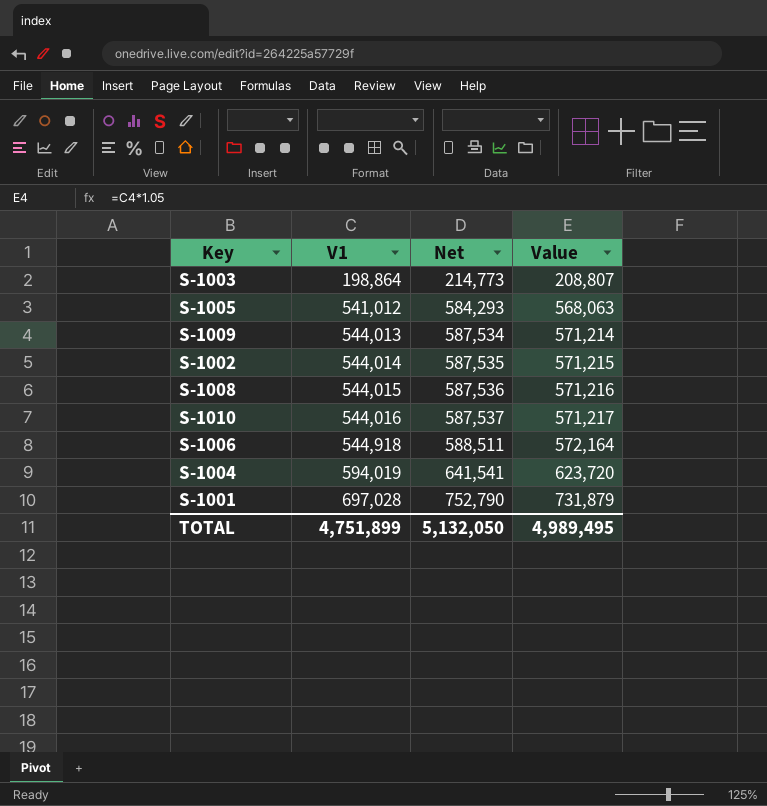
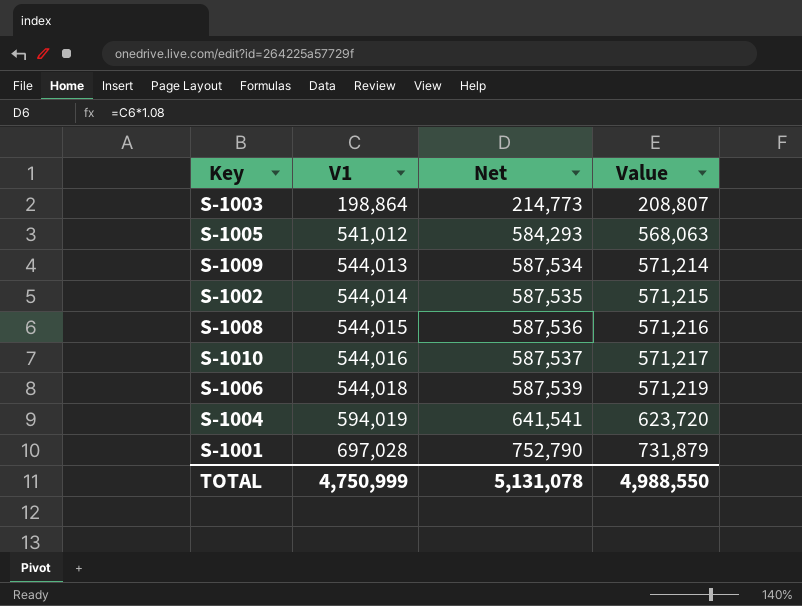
S-1006 | V1: 544,918 -> 544,018
S-1006 | Net: 588,511 -> 587,539
S-1006 | Value: 572,164 -> 571,219
TOTAL | V1: 4,751,899 -> 4,750,999
TOTAL | Net: 5,132,050 -> 5,131,078
TOTAL | Value: 4,989,495 -> 4,988,550

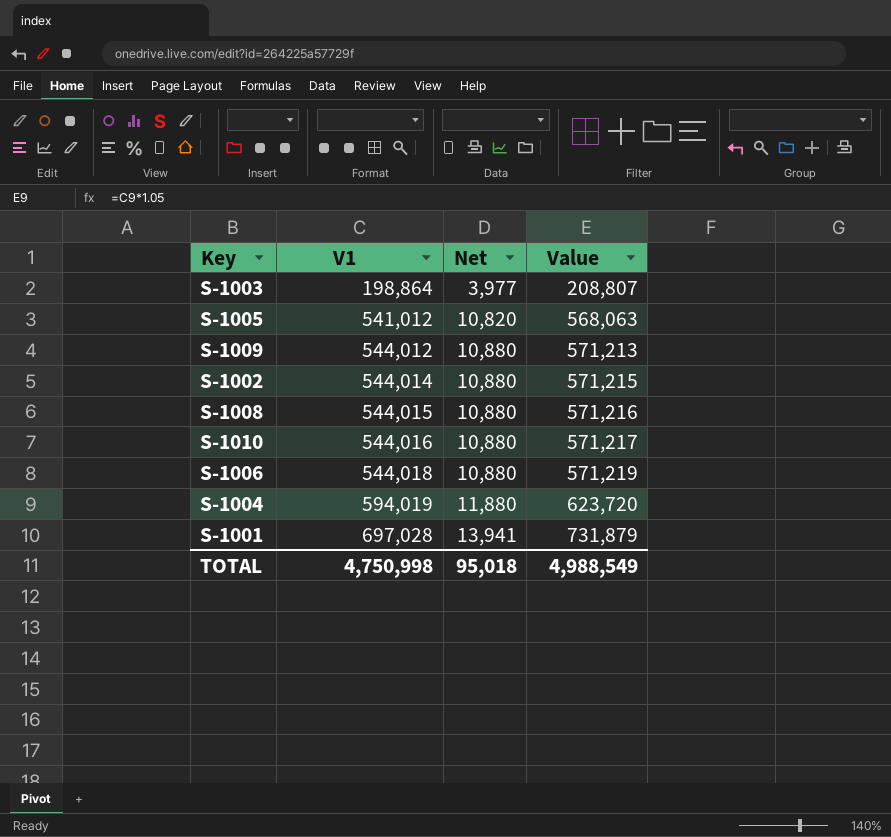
column Net | formula: [V1] * 1.08 -> [V1] * 0.02
S-1009 | V1: 544,013 -> 544,012
S-1009 | Value: 571,214 -> 571,213
TOTAL | V1: 4,750,999 -> 4,750,998
TOTAL | Net: 5,131,078 -> 95,018
TOTAL | Value: 4,988,550 -> 4,988,549

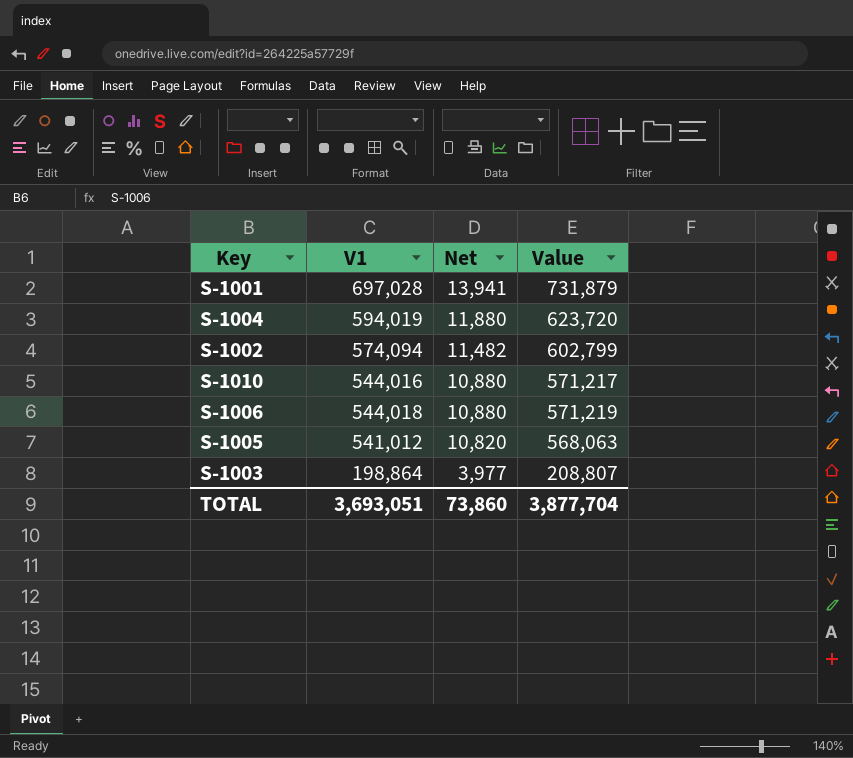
row order: V1 ascending -> Net descending
row S-1009: 544,012 | 10,880 | 571,213 -> none
row S-1008: 544,015 | 10,880 | 571,216 -> none
S-1002 | V1: 544,014 -> 574,094
S-1002 | Net: 10,880 -> 11,482
S-1002 | Value: 571,215 -> 602,799
TOTAL | V1: 4,750,998 -> 3,693,051
TOTAL | Net: 95,018 -> 73,860
TOTAL | Value: 4,988,549 -> 3,877,704

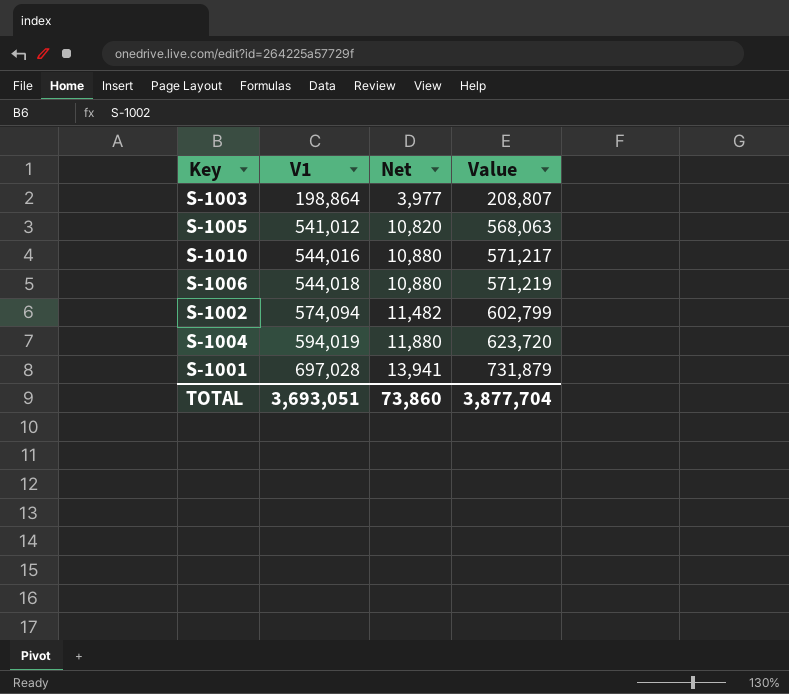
row order: Net descending -> V1 ascending

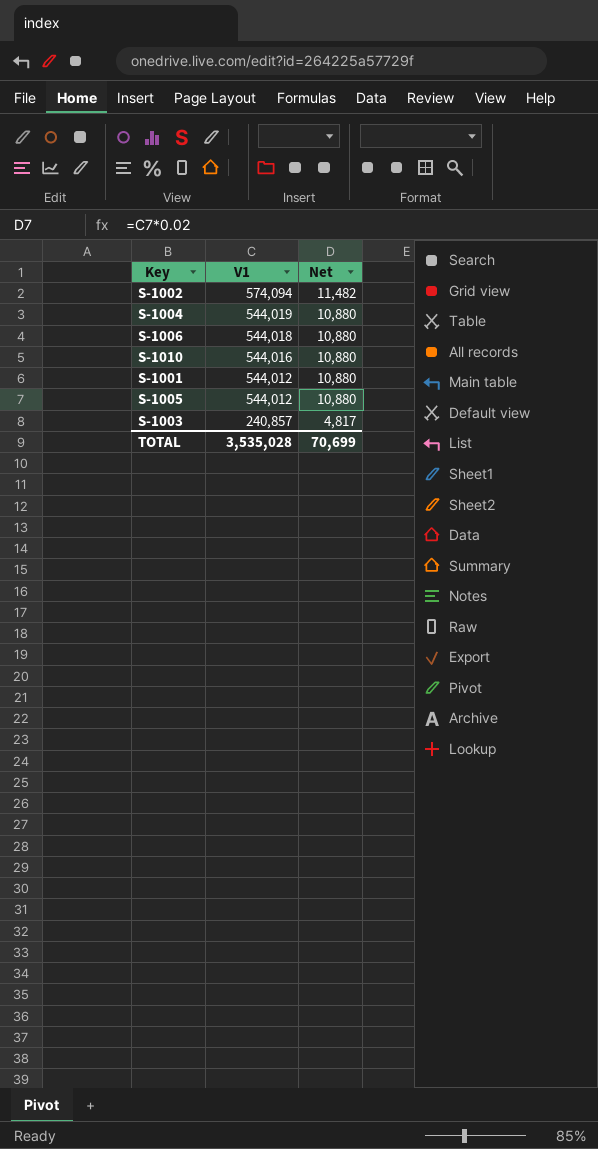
row order: V1 ascending -> V1 descending
column Value | formula: [V1] * 1.05 -> none
S-1004 | V1: 594,019 -> 544,019
S-1004 | Net: 11,880 -> 10,880
S-1001 | V1: 697,028 -> 544,012
S-1001 | Net: 13,941 -> 10,880
S-1005 | V1: 541,012 -> 544,012
S-1005 | Net: 10,820 -> 10,880
S-1003 | V1: 198,864 -> 240,857
S-1003 | Net: 3,977 -> 4,817
TOTAL | V1: 3,693,051 -> 3,535,028
TOTAL | Net: 73,860 -> 70,699

